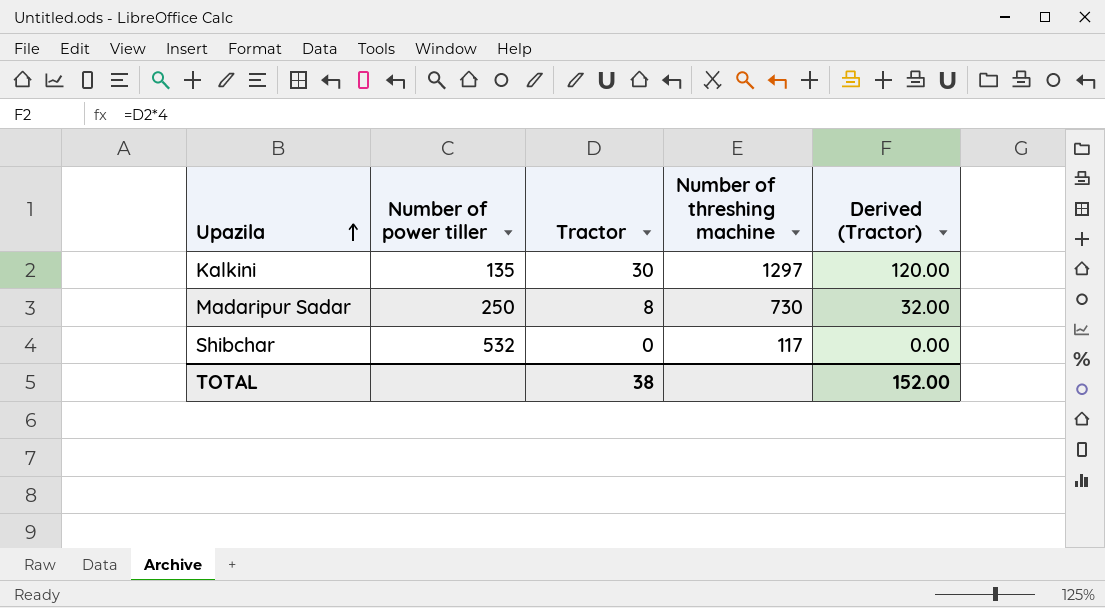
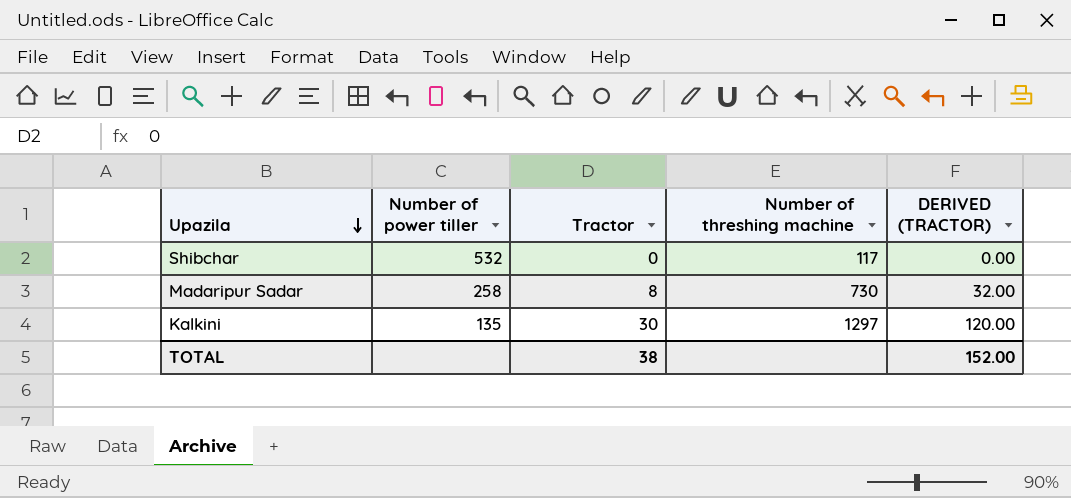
row order: Upazila ascending -> Upazila descending
column name: Derived (Tractor) -> DERIVED (TRACTOR)
Madaripur Sadar | Number of power tiller: 250 -> 258

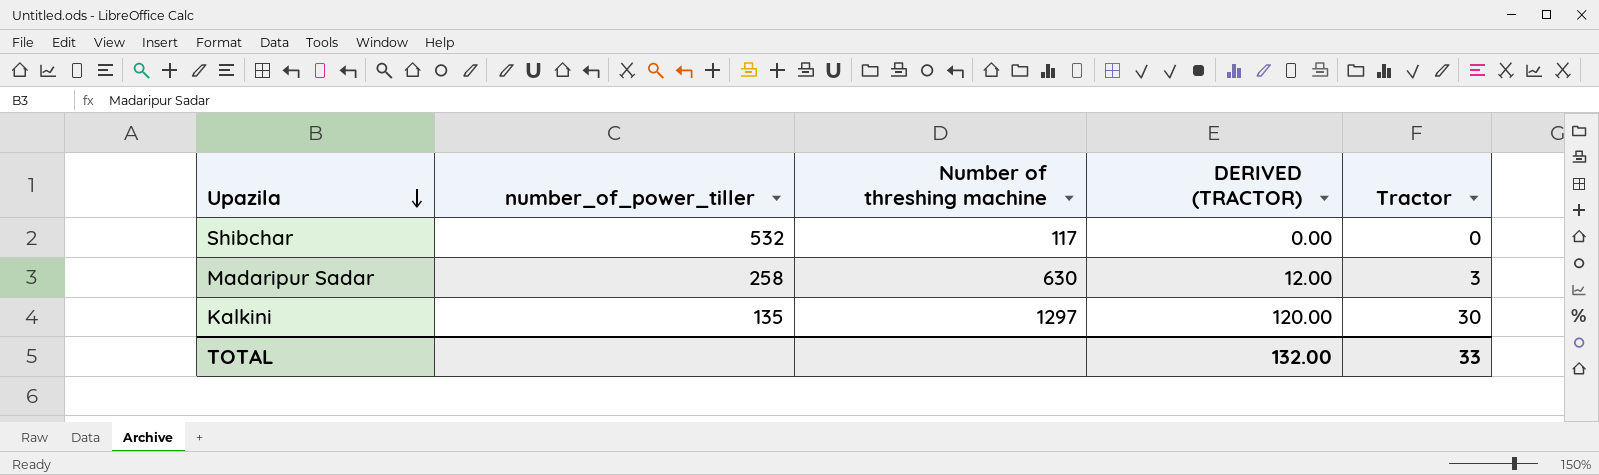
column name: Number of power tiller -> number_of_power_tiller
column Tractor | position: 3 -> 5
Madaripur Sadar | Number of threshing machine: 730 -> 630
Madaripur Sadar | DERIVED (TRACTOR): 32.00 -> 12.00
Madaripur Sadar | Tractor: 8 -> 3
TOTAL | DERIVED (TRACTOR): 152.00 -> 132.00
TOTAL | Tractor: 38 -> 33

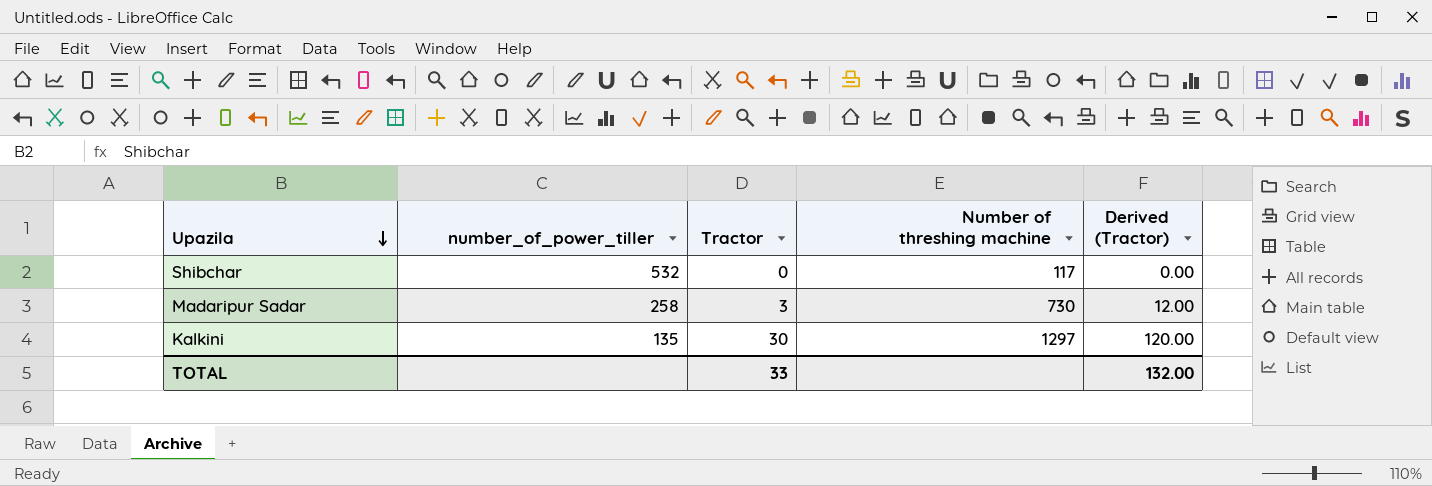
column Tractor | position: 5 -> 3
column name: DERIVED (TRACTOR) -> Derived (Tractor)
Madaripur Sadar | Number of threshing machine: 630 -> 730

